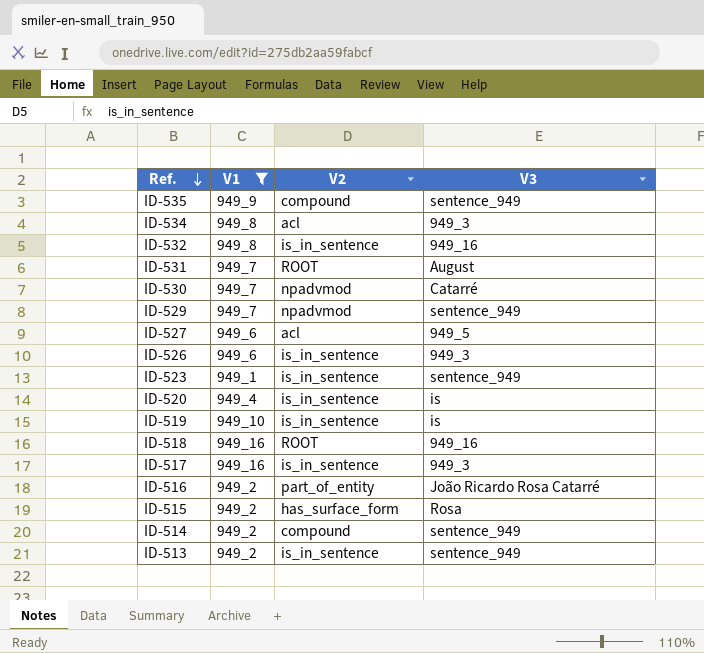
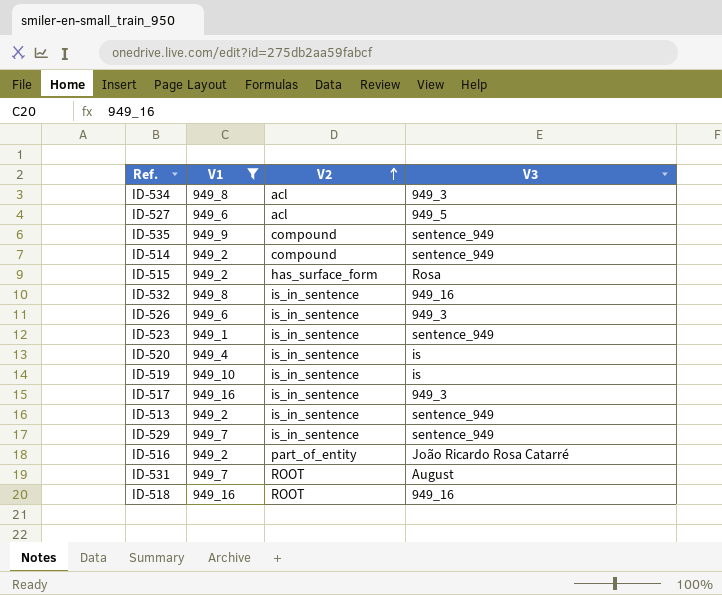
row order: Ref. descending -> V2 ascending
row ID-530: 949_7 | npadvmod | Catarré -> none
ID-529 | V2: npadvmod -> is_in_sentence

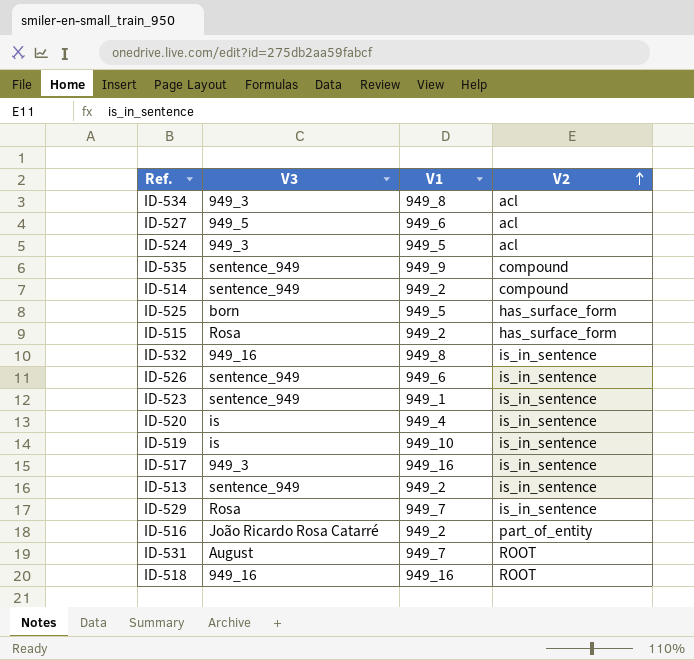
filter: V1 != 949_5 -> none
column V3 | position: 4 -> 2
ID-526 | V3: 949_3 -> sentence_949
ID-529 | V3: sentence_949 -> Rosa

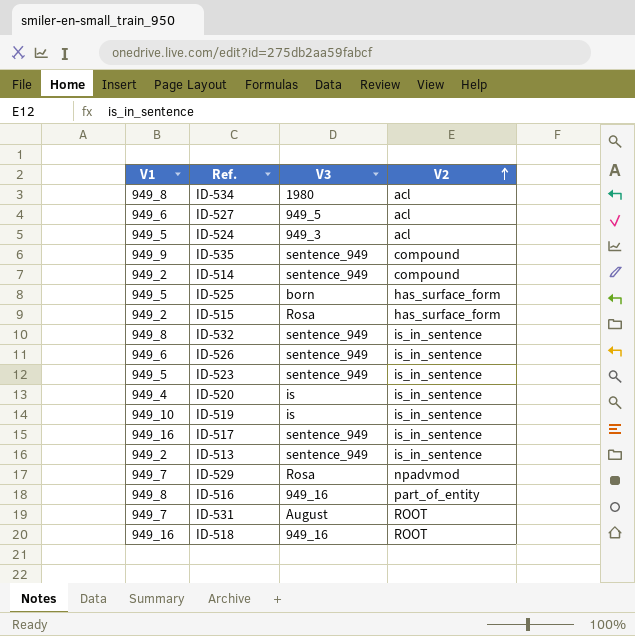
column V1 | position: 3 -> 1
ID-534 | V3: 949_3 -> 1980
ID-532 | V3: 949_16 -> sentence_949
ID-523 | V1: 949_1 -> 949_5
ID-517 | V3: 949_3 -> sentence_949
ID-529 | V2: is_in_sentence -> npadvmod
ID-516 | V1: 949_2 -> 949_8
ID-516 | V3: João Ricardo Rosa Catarré -> 949_16

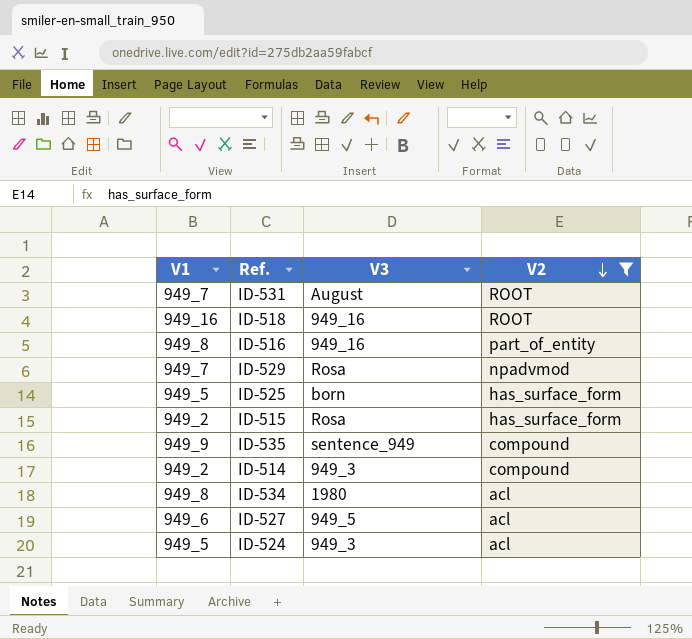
filter: none -> V2 != is_in_sentence
row order: V2 ascending -> V2 descending
ID-514 | V3: sentence_949 -> 949_3

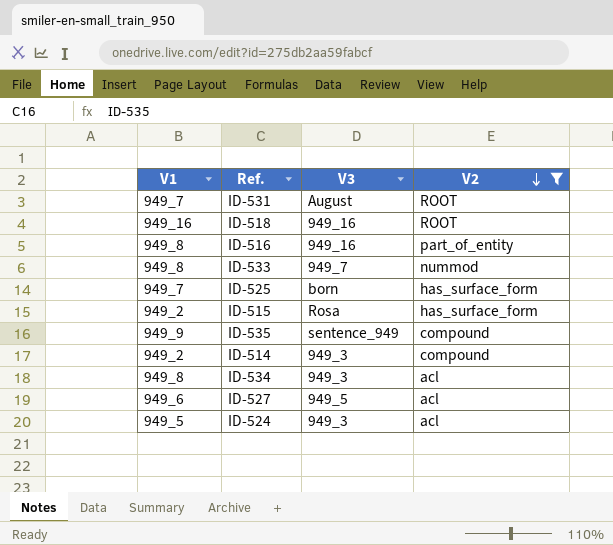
row ID-529: 949_7 | Rosa | npadvmod -> none
row ID-533: none -> 949_8 | 949_7 | nummod
ID-525 | V1: 949_5 -> 949_7
ID-534 | V3: 1980 -> 949_3

